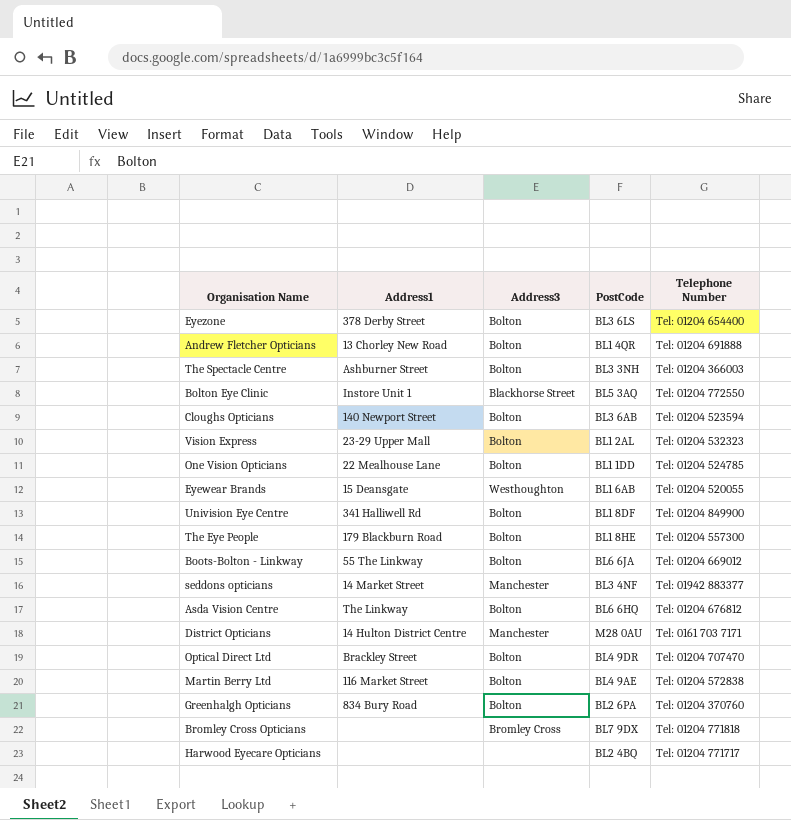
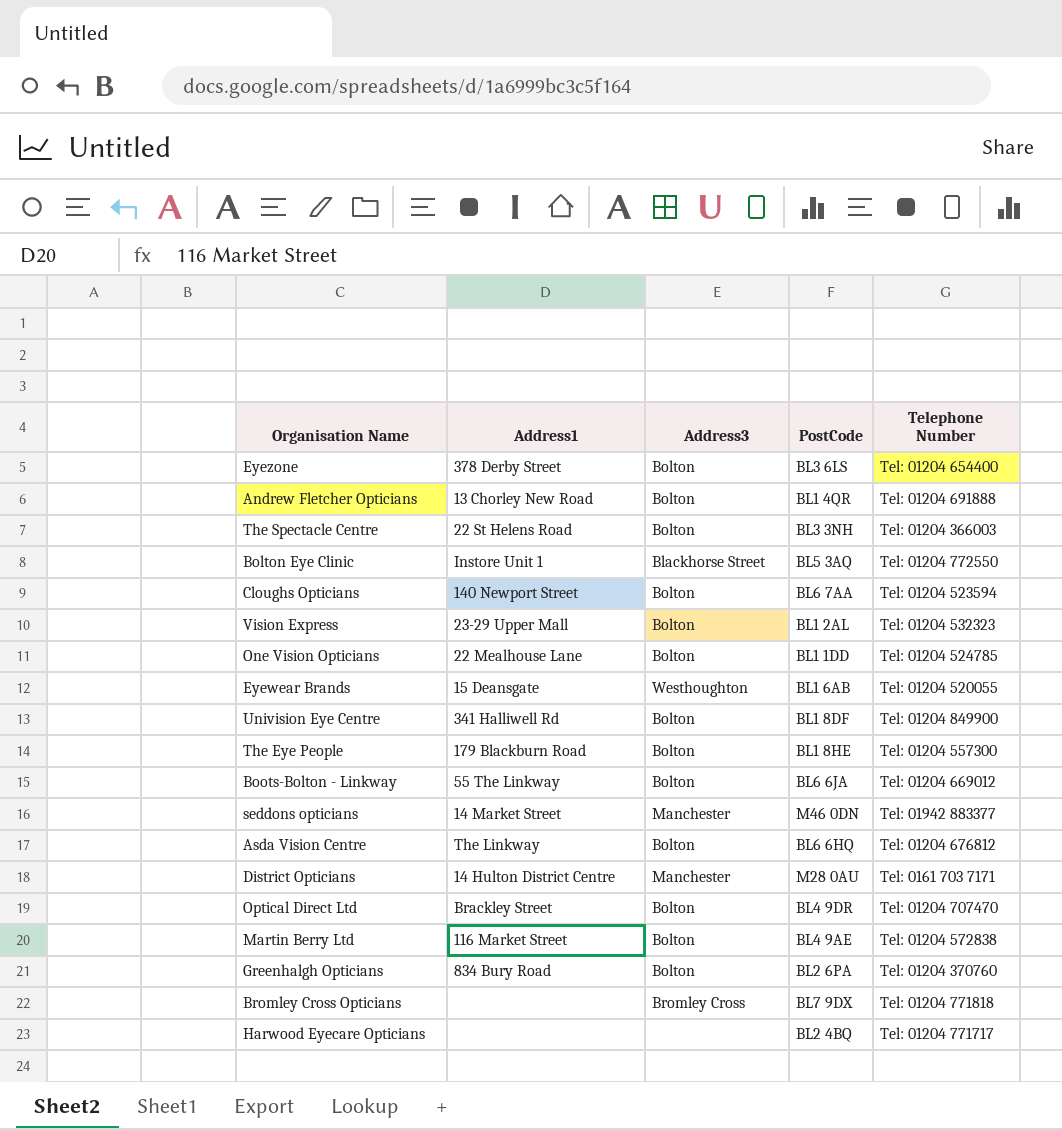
The Spectacle Centre | Address1: Ashburner Street -> 22 St Helens Road
Cloughs Opticians | PostCode: BL3 6AB -> BL6 7AA
seddons opticians | PostCode: BL3 4NF -> M46 0DN

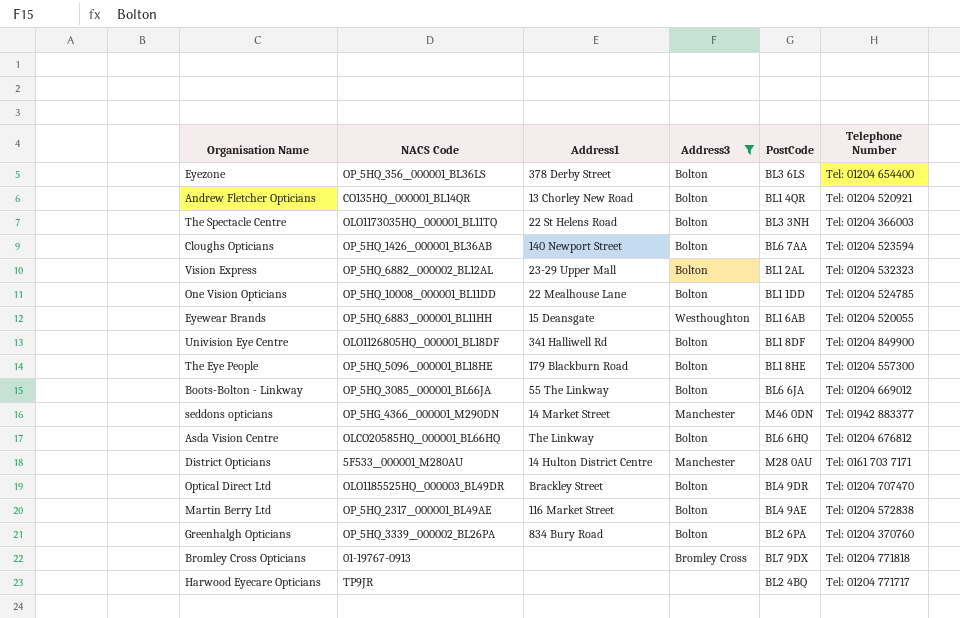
filter: none -> Address3 != Blackhorse Street
column NACS Code | position: none -> 2
Andrew Fletcher Opticians | Telephone Number: Tel: 01204 691888 -> Tel: 01204 520921

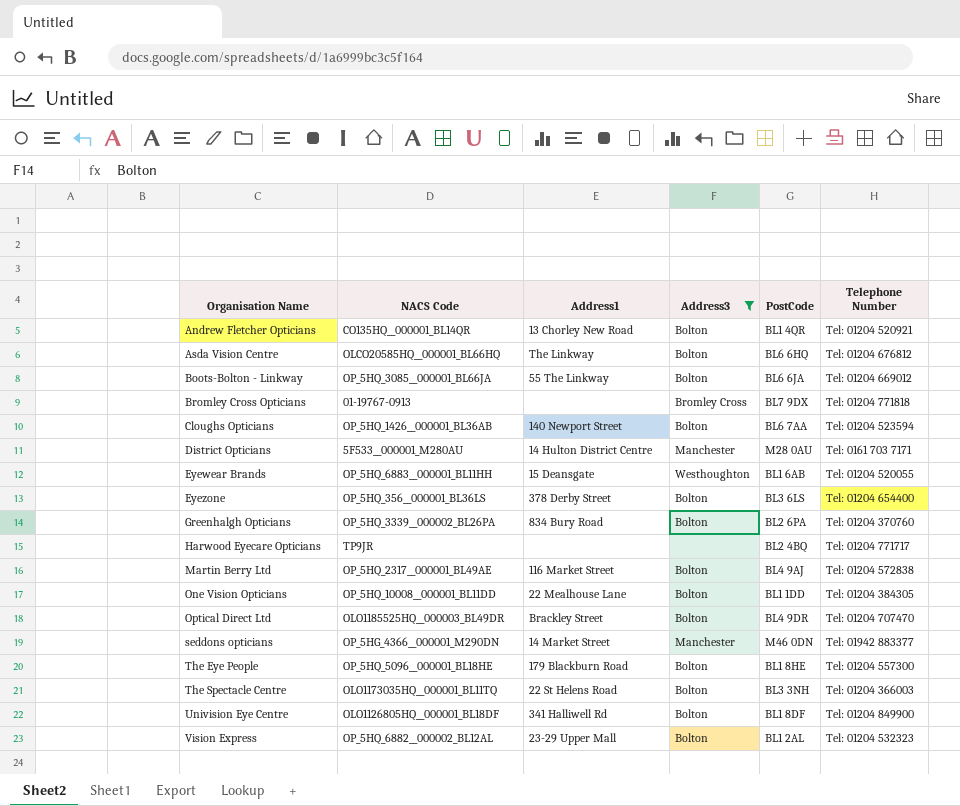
row order: none -> Organisation Name ascending
Martin Berry Ltd | PostCode: BL4 9AE -> BL4 9AJ
One Vision Opticians | Telephone Number: Tel: 01204 524785 -> Tel: 01204 384305

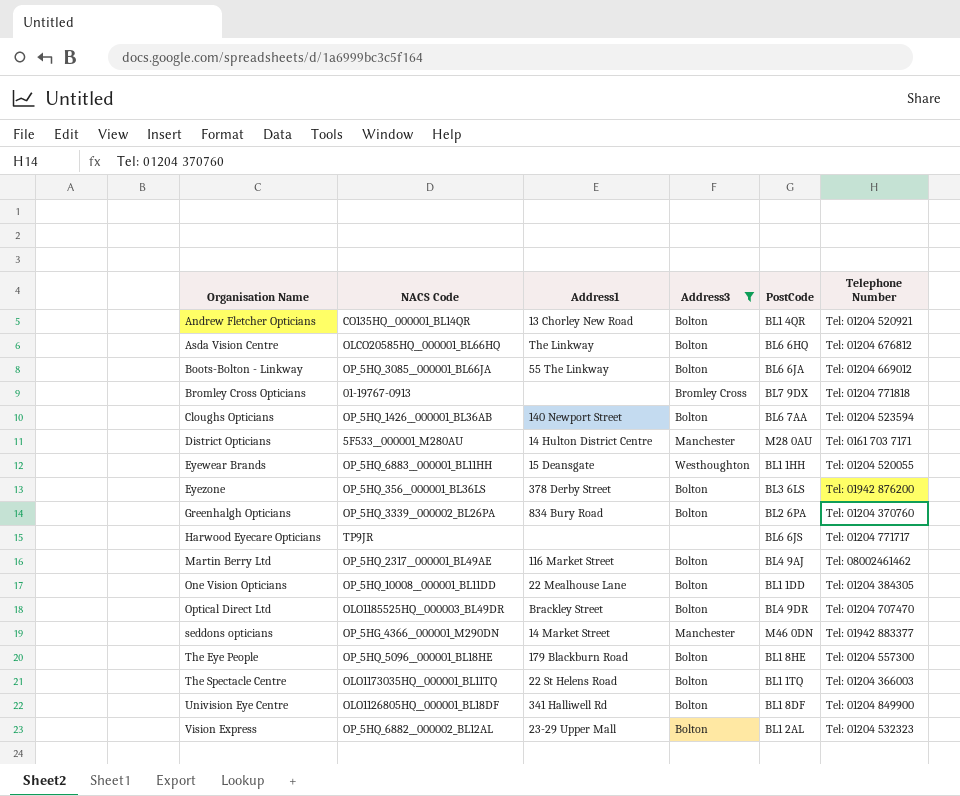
Eyewear Brands | PostCode: BL1 6AB -> BL1 1HH
Eyezone | Telephone Number: Tel: 01204 654400 -> Tel: 01942 876200
Harwood Eyecare Opticians | PostCode: BL2 4BQ -> BL6 6JS
Martin Berry Ltd | Telephone Number: Tel: 01204 572838 -> Tel: 08002461462
The Spectacle Centre | PostCode: BL3 3NH -> BL1 1TQ

